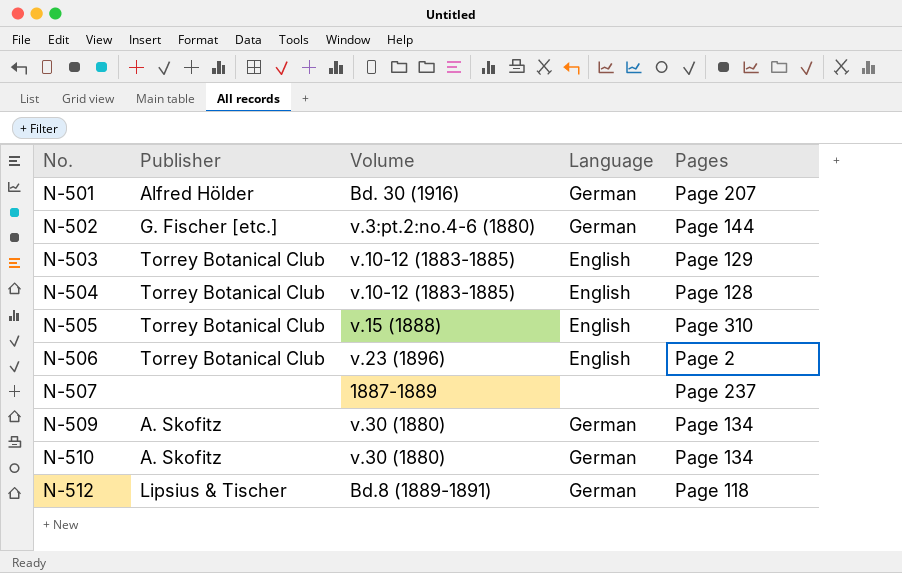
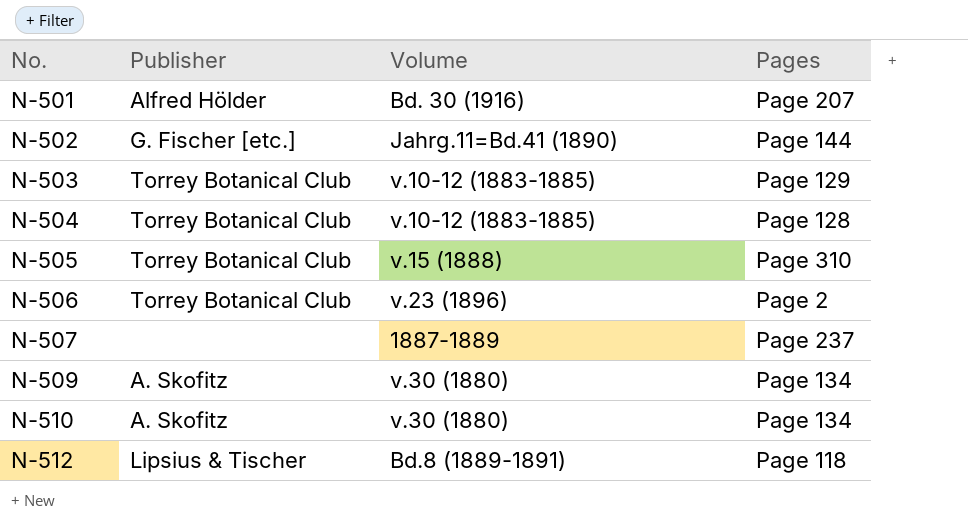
column Language | position: 4 -> none
N-502 | Volume: v.3:pt.2:no.4-6 (1880) -> Jahrg.11=Bd.41 (1890)

